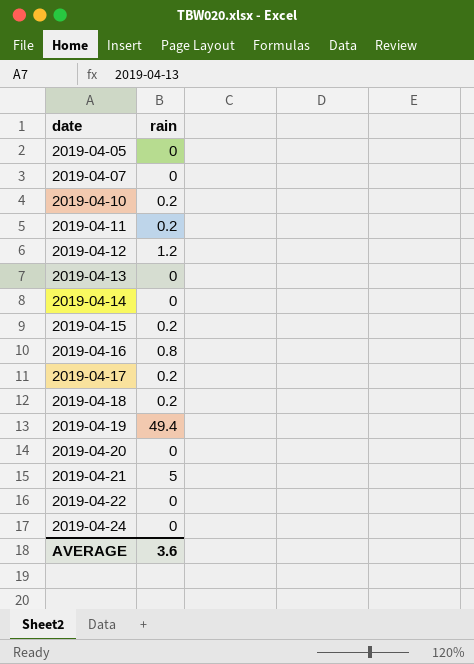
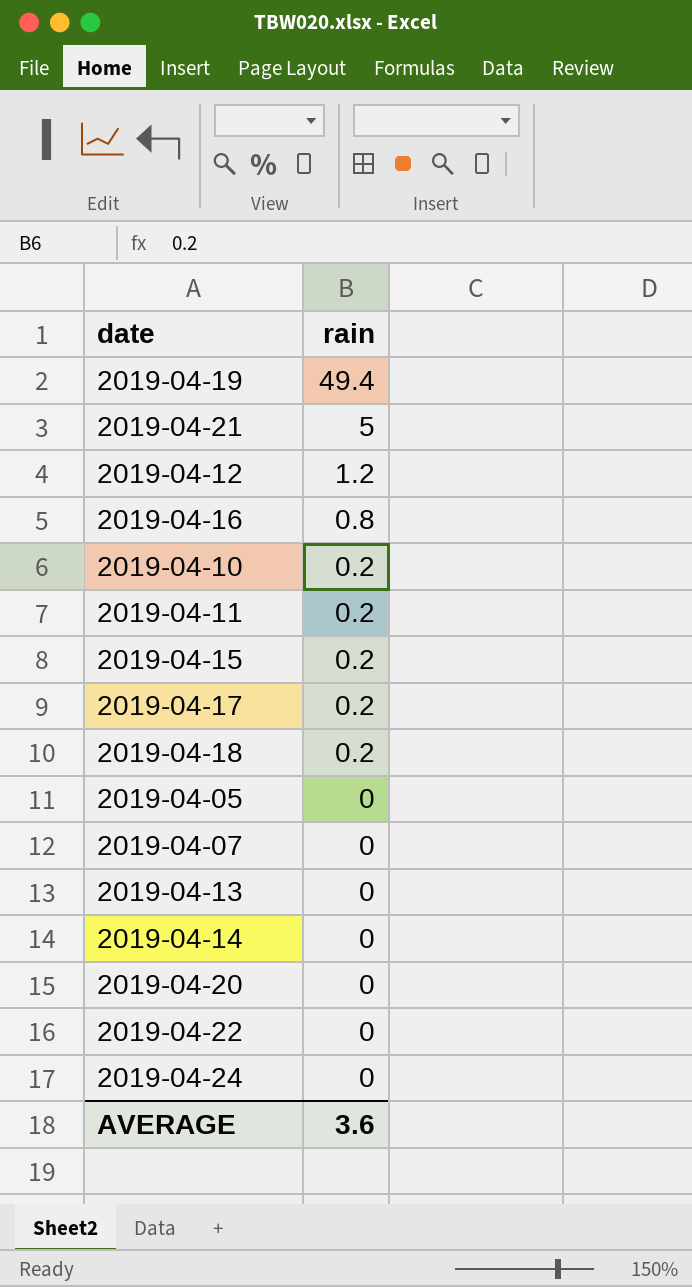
row order: date ascending -> rain descending

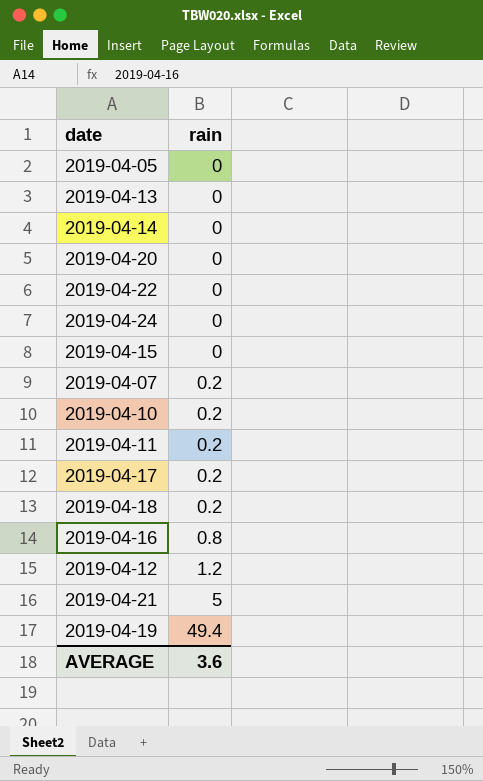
row order: rain descending -> rain ascending
2019-04-15 | rain: 0.2 -> 0
2019-04-07 | rain: 0 -> 0.2

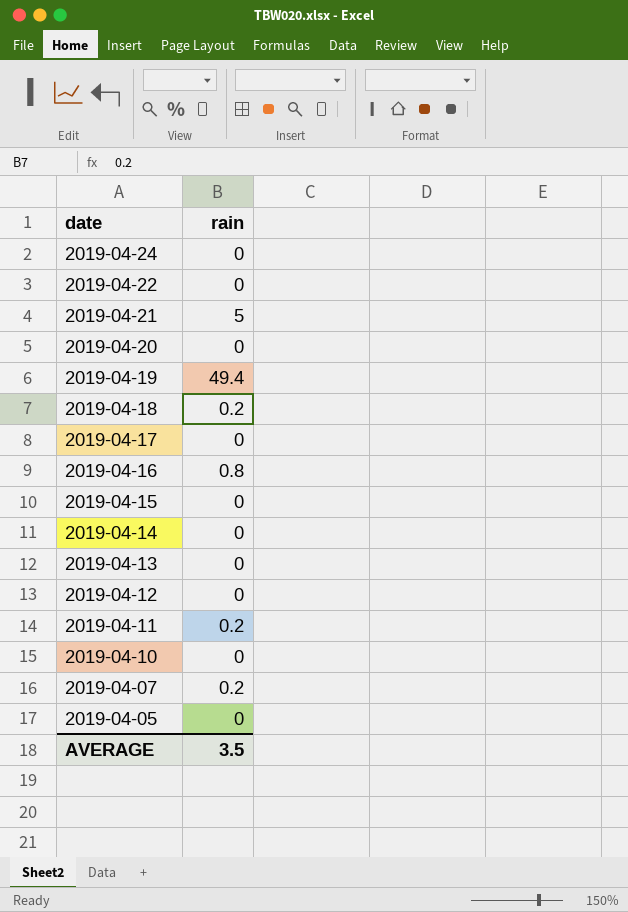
row order: rain ascending -> date descending
2019-04-17 | rain: 0.2 -> 0
2019-04-12 | rain: 1.2 -> 0
2019-04-10 | rain: 0.2 -> 0
AVERAGE | rain: 3.6 -> 3.5

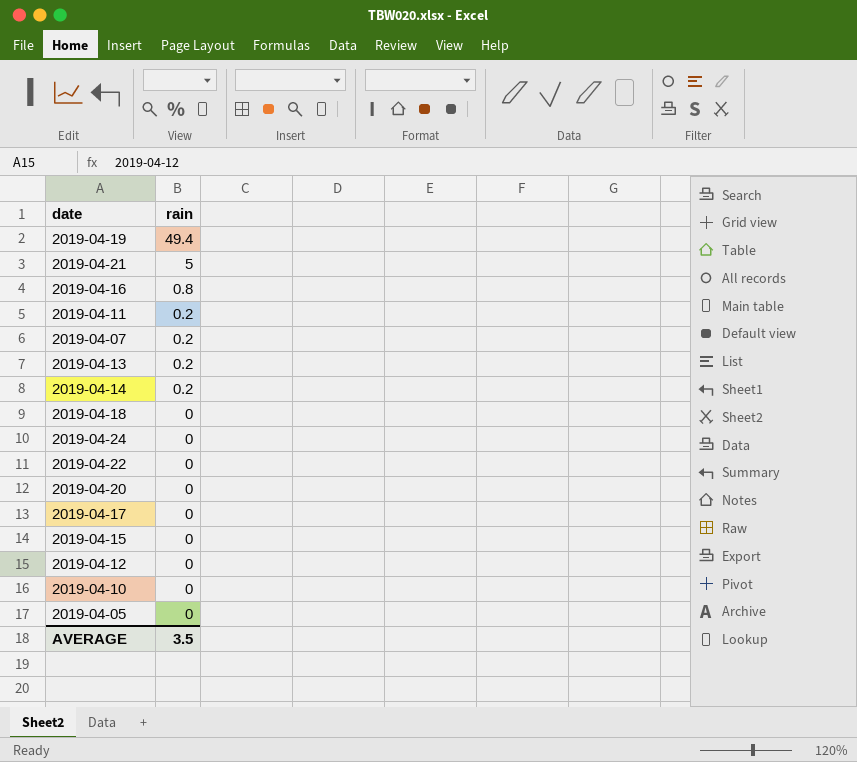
row order: date descending -> rain descending
2019-04-13 | rain: 0 -> 0.2
2019-04-14 | rain: 0 -> 0.2
2019-04-18 | rain: 0.2 -> 0

